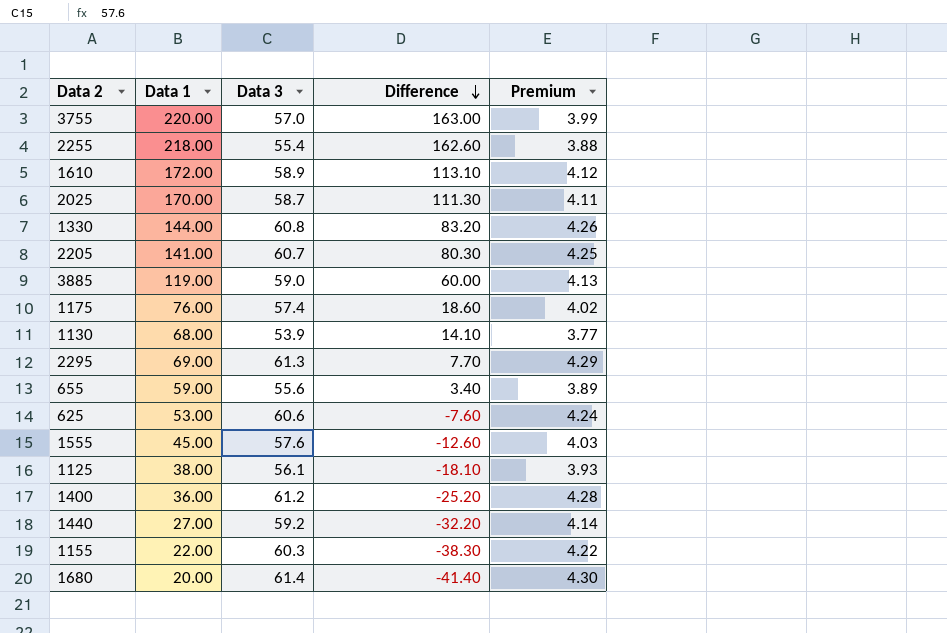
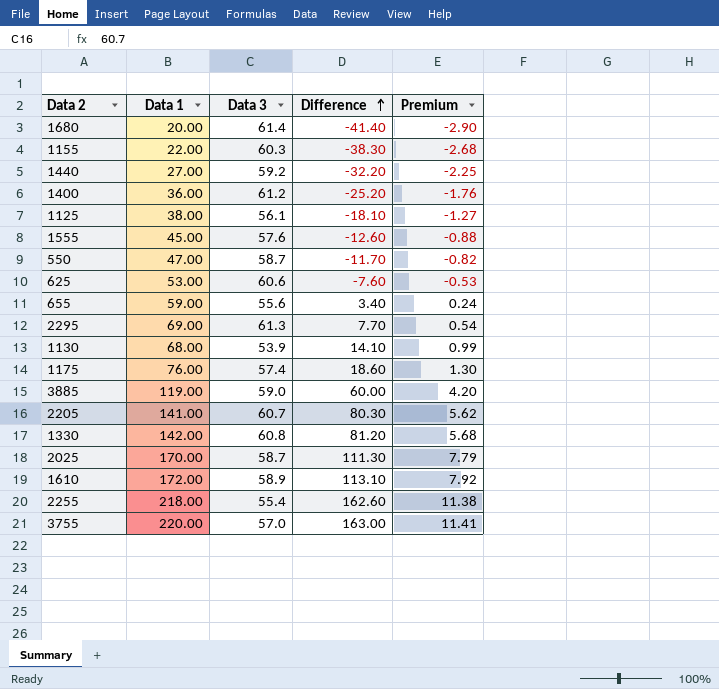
row order: Difference descending -> Difference ascending
column Premium | formula: [Data 3] * 0.07 -> [Difference] * 0.07
row 550: none -> 47.00 | 58.7 | -11.70 | -0.82
1330 | Data 1: 144.00 -> 142.00
1330 | Difference: 83.20 -> 81.20

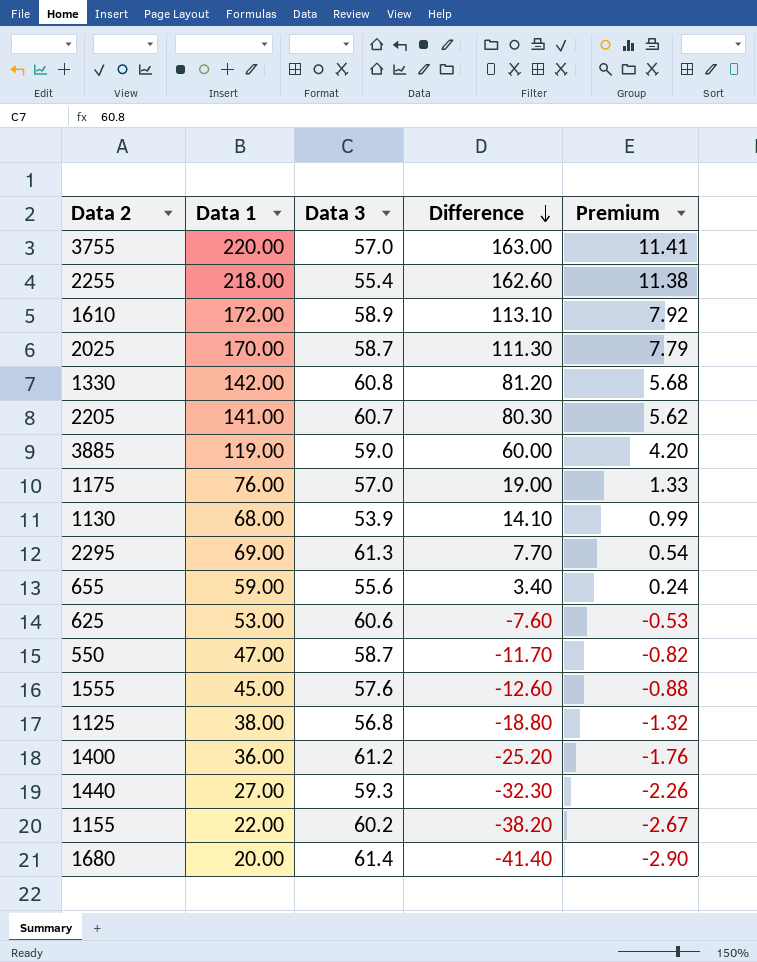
row order: Difference ascending -> Difference descending
1175 | Data 3: 57.4 -> 57.0
1175 | Difference: 18.60 -> 19.00
1175 | Premium: 1.30 -> 1.33
1125 | Data 3: 56.1 -> 56.8
1125 | Difference: -18.10 -> -18.80
1125 | Premium: -1.27 -> -1.32
1440 | Data 3: 59.2 -> 59.3
1440 | Difference: -32.20 -> -32.30
1440 | Premium: -2.25 -> -2.26
1155 | Data 3: 60.3 -> 60.2
1155 | Difference: -38.30 -> -38.20
1155 | Premium: -2.68 -> -2.67

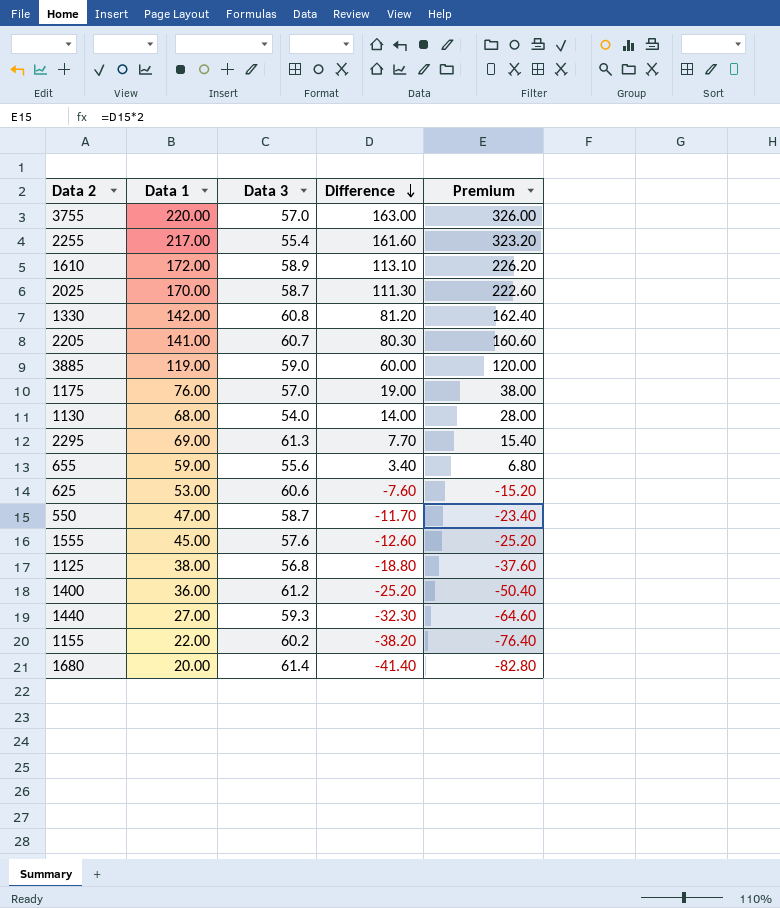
column Premium | formula: [Difference] * 0.07 -> [Difference] * 2
2255 | Data 1: 218.00 -> 217.00
2255 | Difference: 162.60 -> 161.60
1130 | Data 3: 53.9 -> 54.0
1130 | Difference: 14.10 -> 14.00

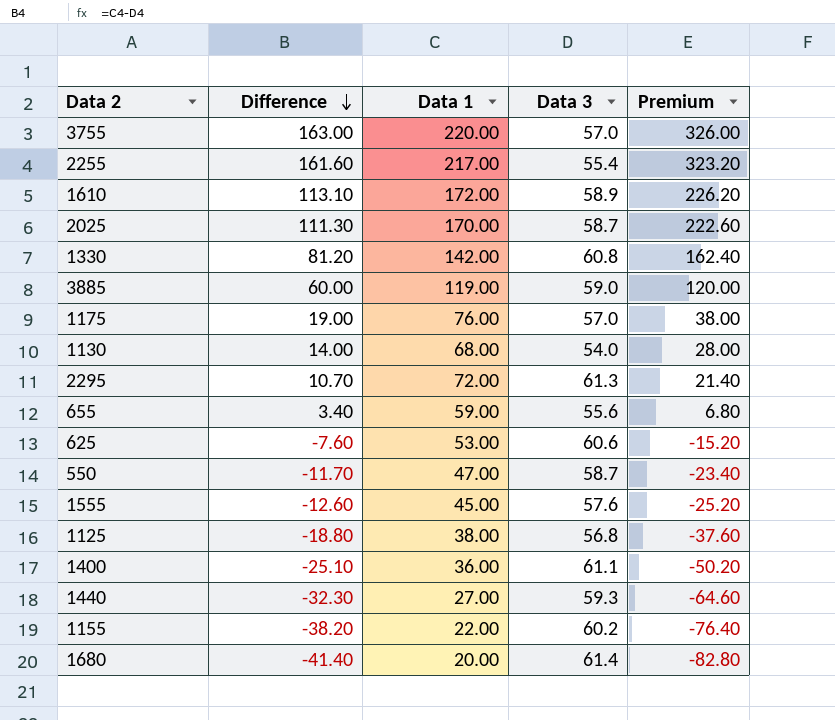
column Difference | position: 4 -> 2
row 2205: 141.00 | 60.7 | 80.30 | 160.60 -> none
2295 | Difference: 7.70 -> 10.70
2295 | Data 1: 69.00 -> 72.00
2295 | Premium: 15.40 -> 21.40
1400 | Difference: -25.20 -> -25.10
1400 | Data 3: 61.2 -> 61.1
1400 | Premium: -50.40 -> -50.20

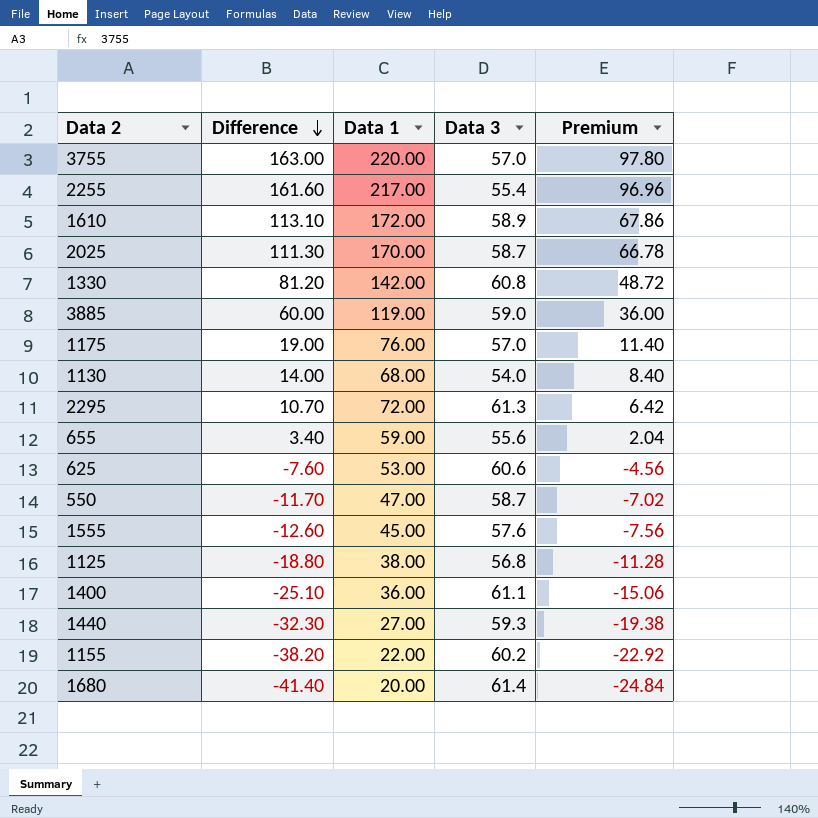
column Premium | formula: [Difference] * 2 -> [Difference] * 0.6

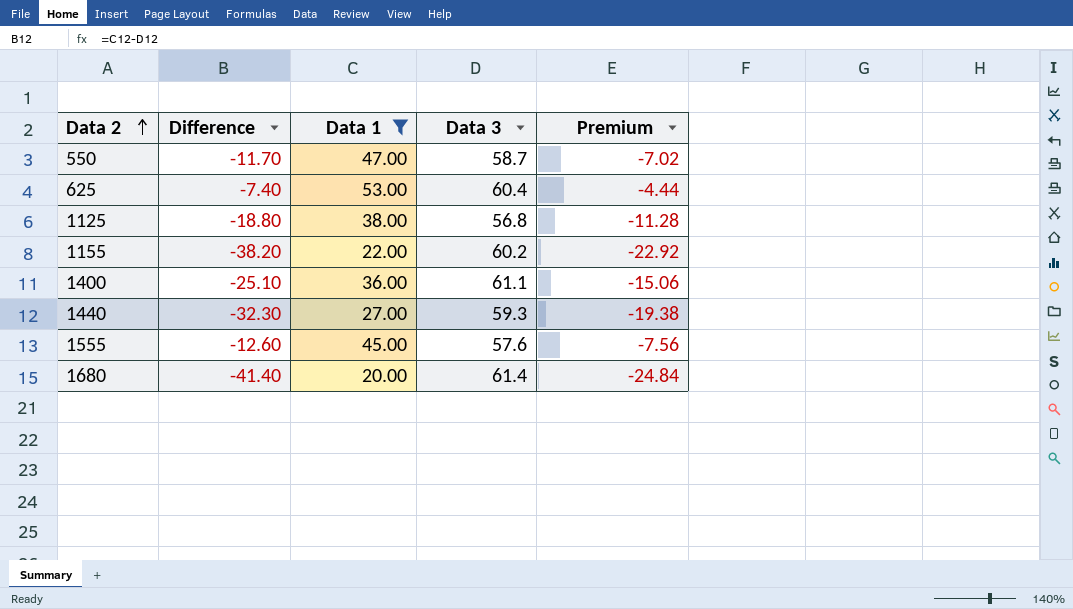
filter: none -> Data 1 <= 53.00
row order: Difference descending -> Data 2 ascending
625 | Difference: -7.60 -> -7.40
625 | Data 3: 60.6 -> 60.4
625 | Premium: -4.56 -> -4.44

